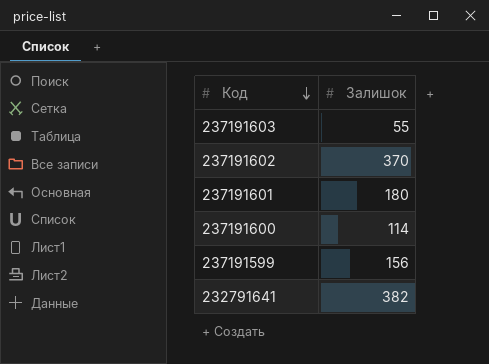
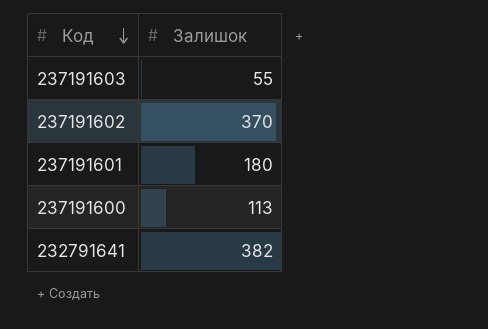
row 237191599: 156 -> none
237191600 | Залишок: 114 -> 113

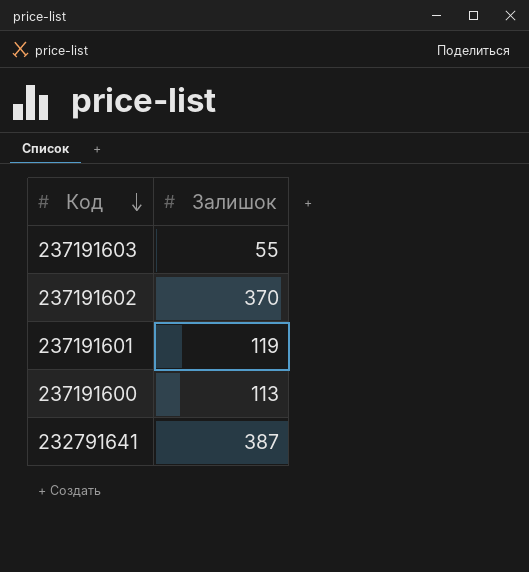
237191601 | Залишок: 180 -> 119
232791641 | Залишок: 382 -> 387

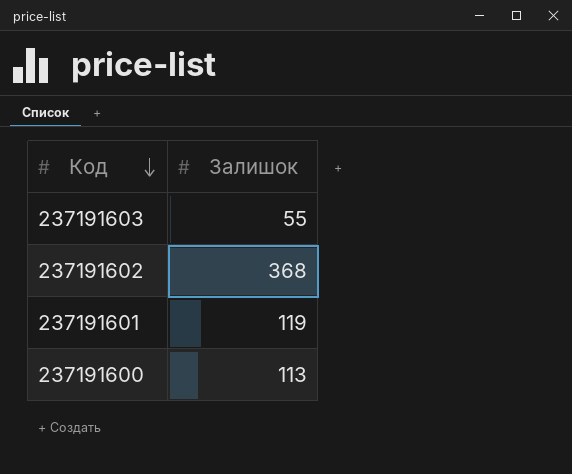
row 232791641: 387 -> none
237191602 | Залишок: 370 -> 368

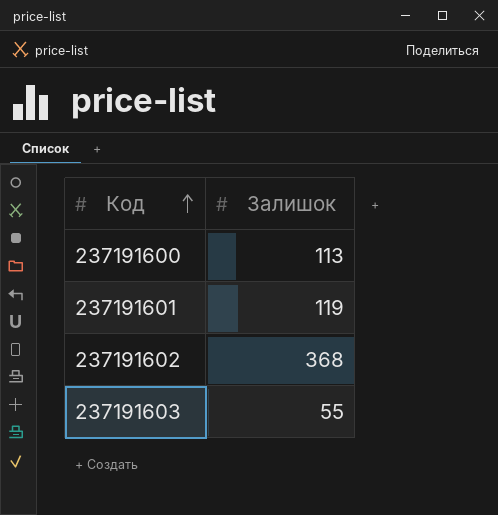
row order: Код descending -> Код ascending

